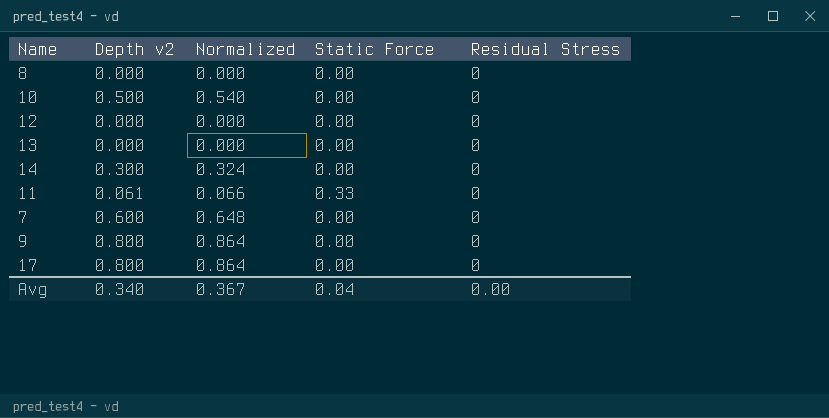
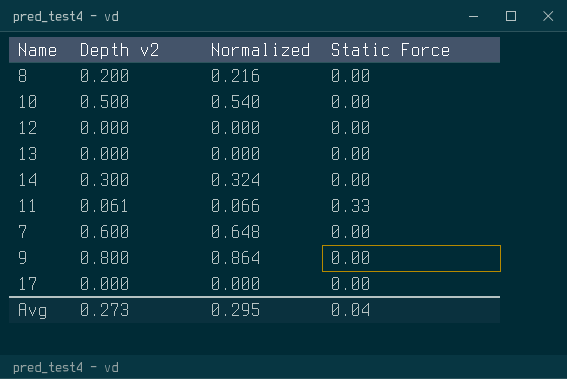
column Residual Stress | position: 5 -> none
8 | Depth v2: 0.000 -> 0.200
8 | Normalized: 0.000 -> 0.216
17 | Depth v2: 0.800 -> 0.000
17 | Normalized: 0.864 -> 0.000
Avg | Depth v2: 0.340 -> 0.273
Avg | Normalized: 0.367 -> 0.295

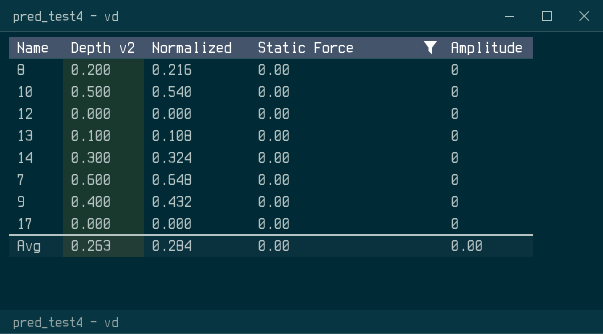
filter: none -> Static Force = 0.00
column Amplitude | position: none -> 5
13 | Depth v2: 0.000 -> 0.100
13 | Normalized: 0.000 -> 0.108
9 | Depth v2: 0.800 -> 0.400
9 | Normalized: 0.864 -> 0.432
Avg | Depth v2: 0.273 -> 0.263
Avg | Normalized: 0.295 -> 0.284
Avg | Static Force: 0.04 -> 0.00

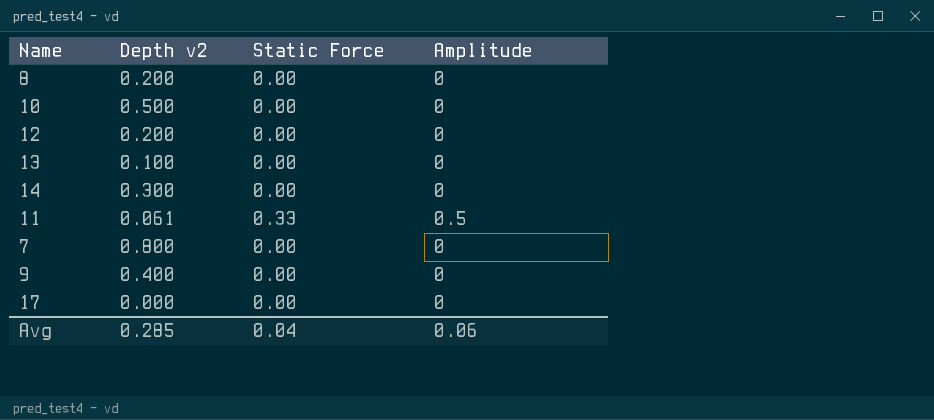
filter: Static Force = 0.00 -> none
column Normalized | formula: [Depth v2] * 1.08 -> none
12 | Depth v2: 0.000 -> 0.200
7 | Depth v2: 0.600 -> 0.800
Avg | Depth v2: 0.263 -> 0.285
Avg | Static Force: 0.00 -> 0.04
Avg | Amplitude: 0.00 -> 0.06

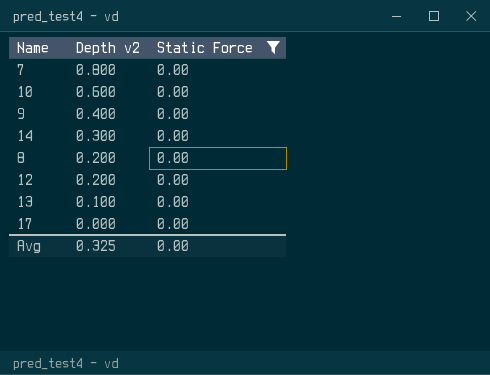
filter: none -> Static Force = 0.00
row order: none -> Depth v2 descending
column Amplitude | position: 4 -> none
10 | Depth v2: 0.500 -> 0.600
Avg | Depth v2: 0.285 -> 0.325
Avg | Static Force: 0.04 -> 0.00

